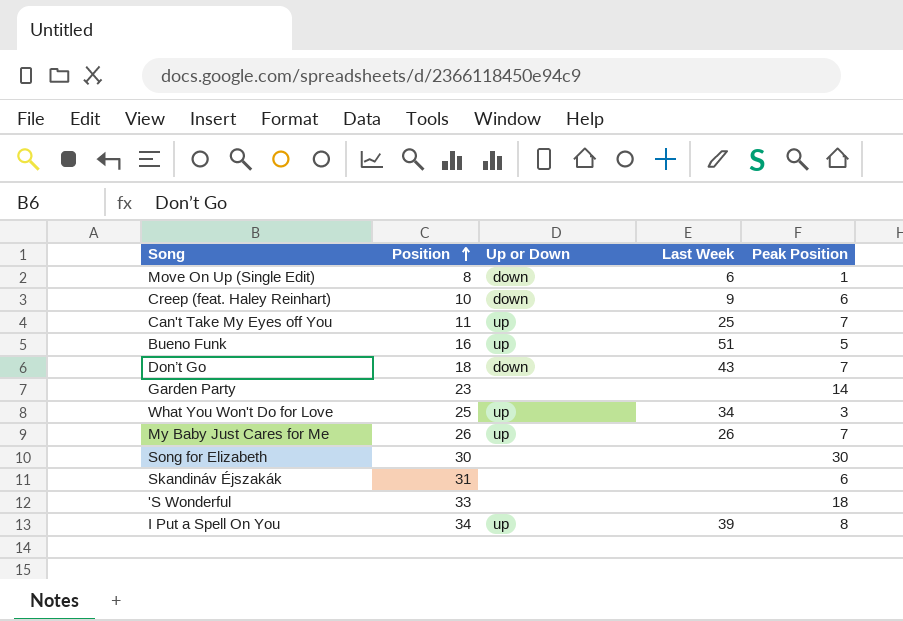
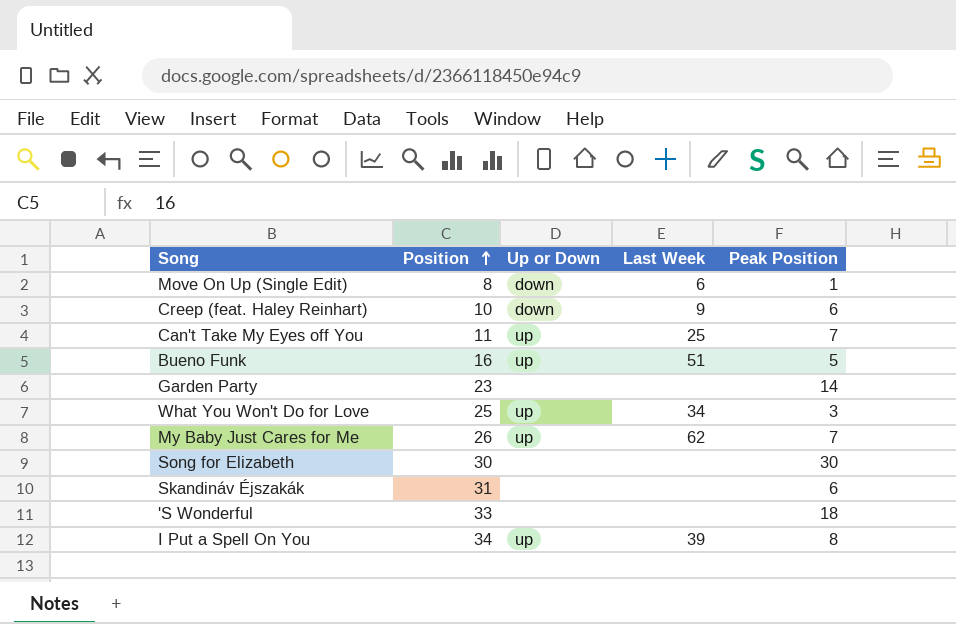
row Don’t Go: 18 | down | 43 | 7 -> none
My Baby Just Cares for Me | Last Week: 26 -> 62

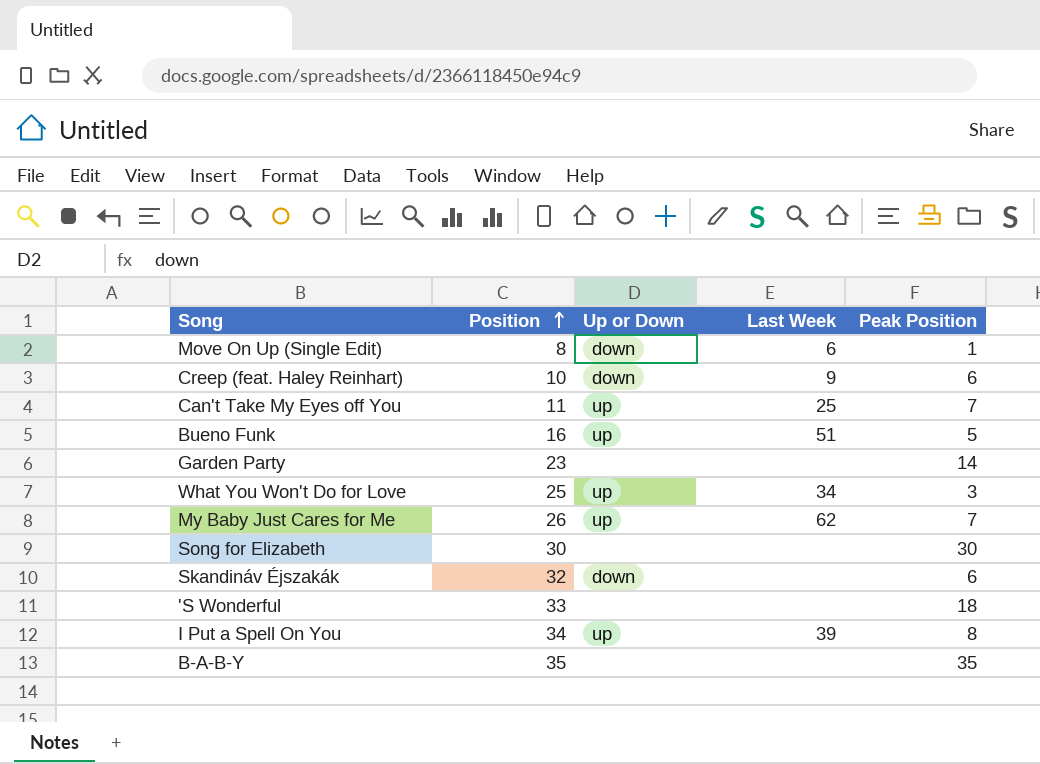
Skandináv Éjszakák | Position: 31 -> 32
Skandináv Éjszakák | Up or Down: none -> down
row B-A-B-Y: none -> 35 | none | none | 35

